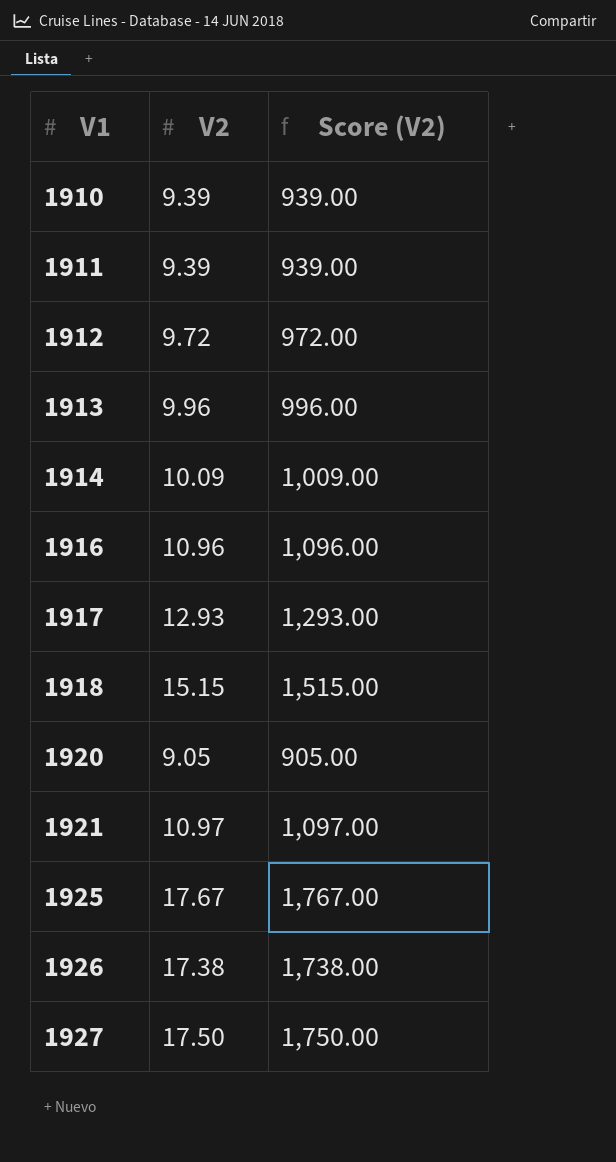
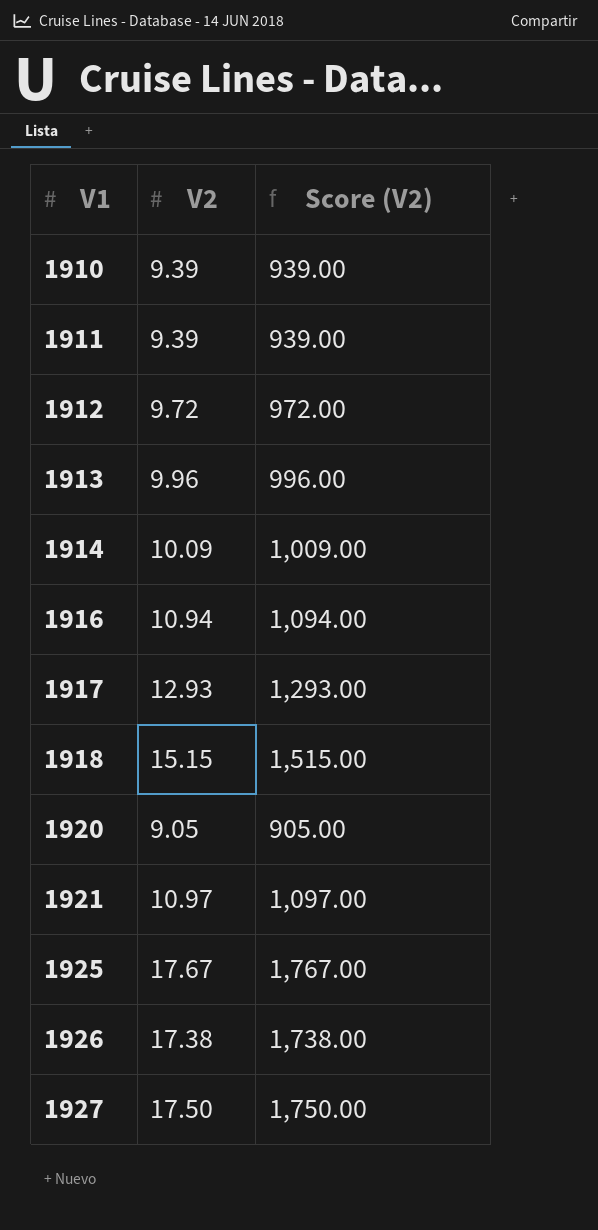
1916 | V2: 10.96 -> 10.94
1916 | Score (V2): 1,096.00 -> 1,094.00

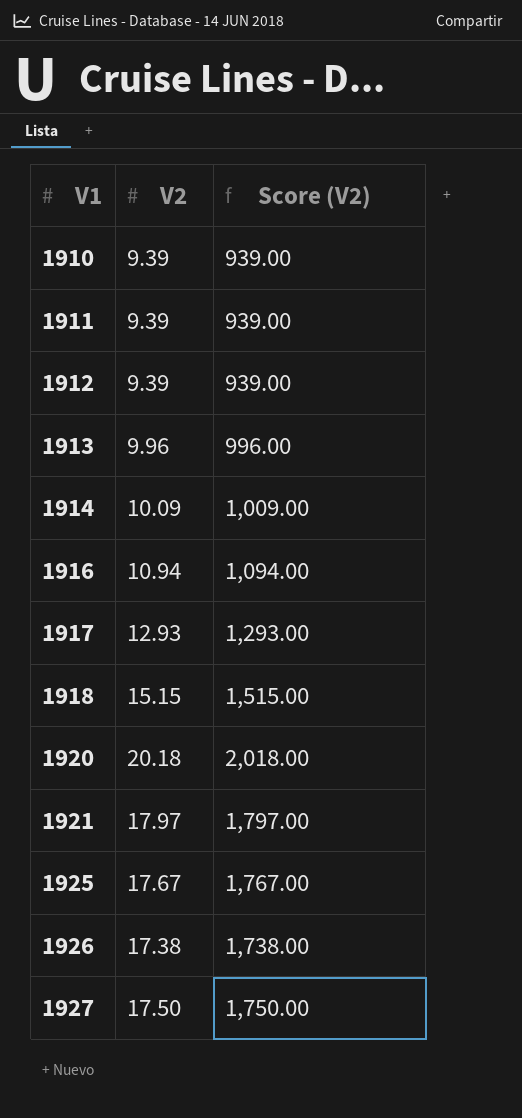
1912 | V2: 9.72 -> 9.39
1912 | Score (V2): 972.00 -> 939.00
1920 | V2: 9.05 -> 20.18
1920 | Score (V2): 905.00 -> 2,018.00
1921 | V2: 10.97 -> 17.97
1921 | Score (V2): 1,097.00 -> 1,797.00

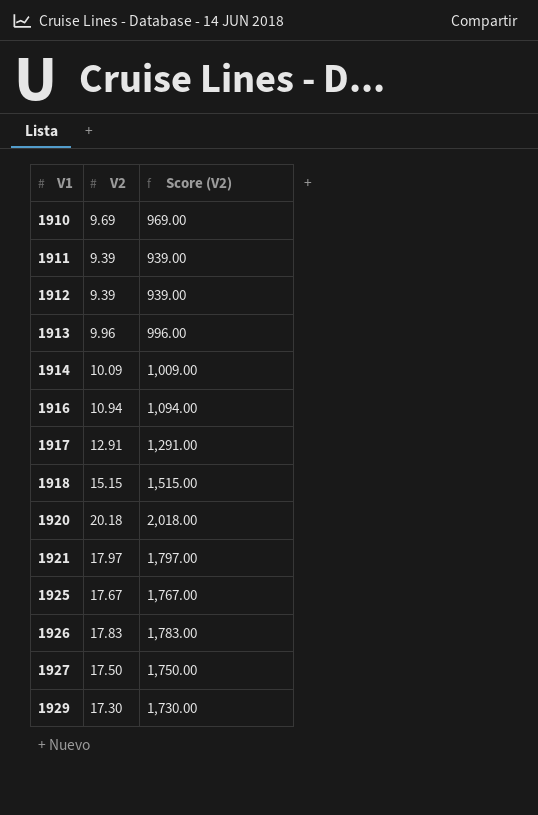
1910 | V2: 9.39 -> 9.69
1910 | Score (V2): 939.00 -> 969.00
1917 | V2: 12.93 -> 12.91
1917 | Score (V2): 1,293.00 -> 1,291.00
1926 | V2: 17.38 -> 17.83
1926 | Score (V2): 1,738.00 -> 1,783.00
row 1929: none -> 17.30 | 1,730.00

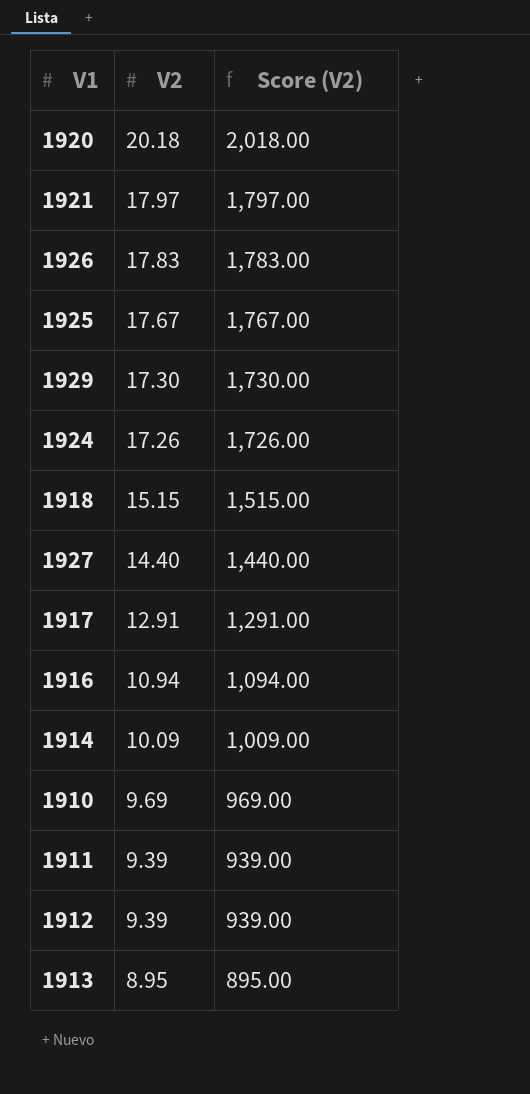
row order: V1 ascending -> V2 descending
row 1924: none -> 17.26 | 1,726.00
1927 | V2: 17.50 -> 14.40
1927 | Score (V2): 1,750.00 -> 1,440.00
1913 | V2: 9.96 -> 8.95
1913 | Score (V2): 996.00 -> 895.00

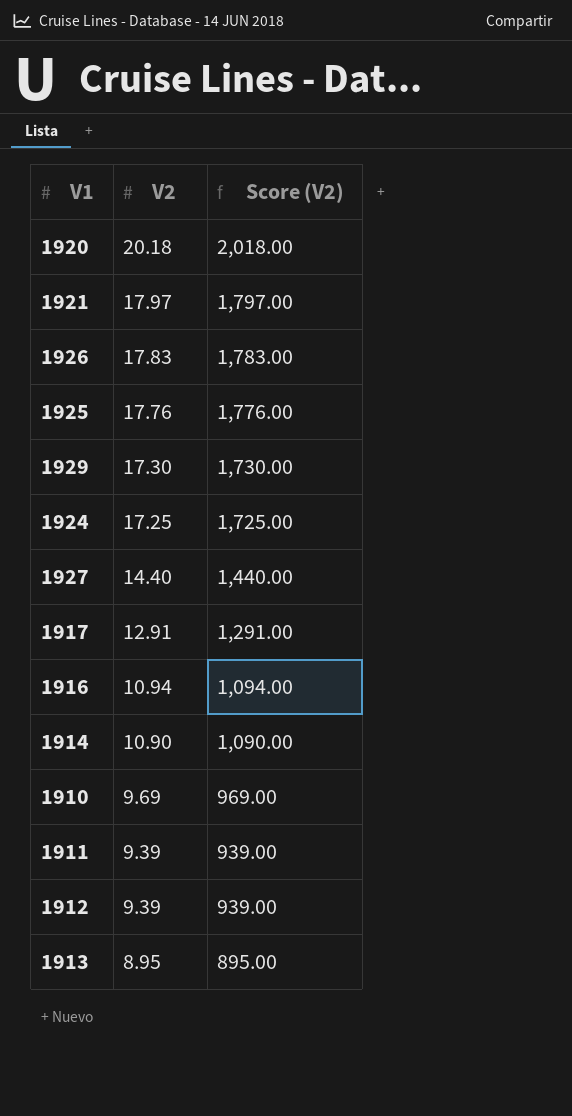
row 1918: 15.15 | 1,515.00 -> none
1925 | V2: 17.67 -> 17.76
1925 | Score (V2): 1,767.00 -> 1,776.00
1924 | V2: 17.26 -> 17.25
1924 | Score (V2): 1,726.00 -> 1,725.00
1914 | V2: 10.09 -> 10.90
1914 | Score (V2): 1,009.00 -> 1,090.00

